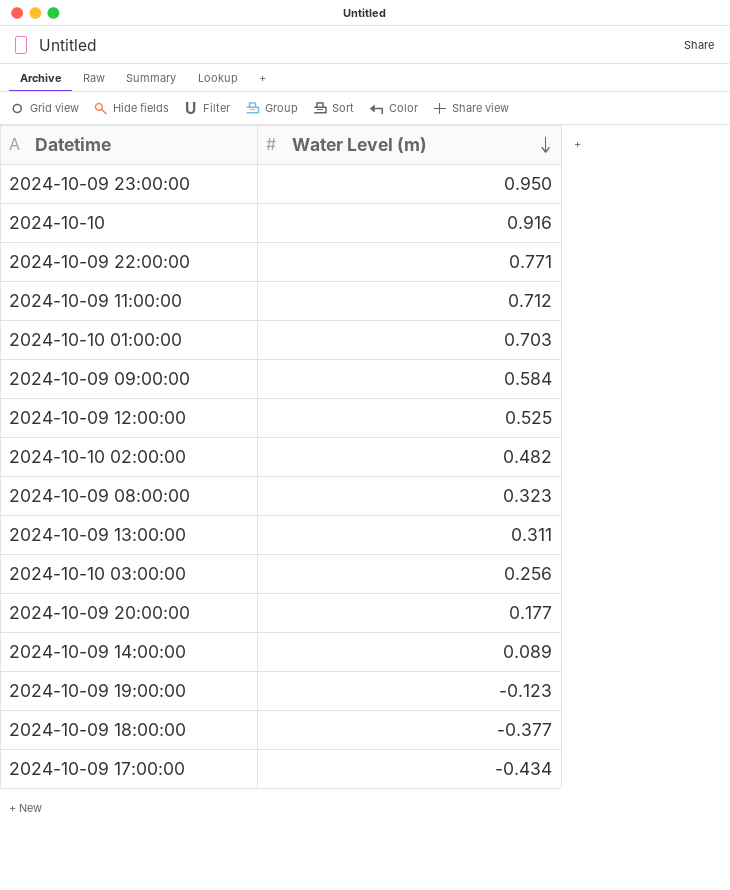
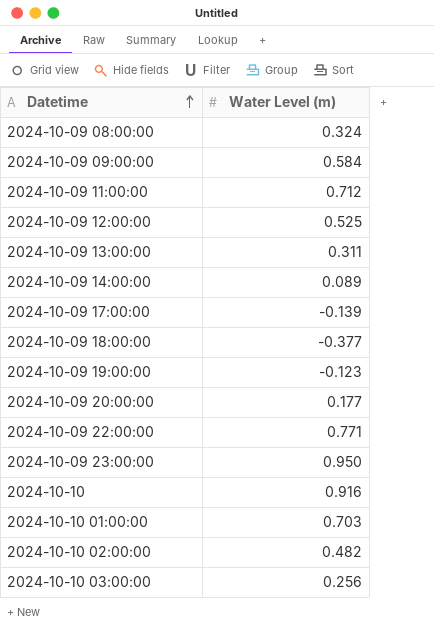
row order: Water Level (m) descending -> Datetime ascending
2024-10-09 08:00:00 | Water Level (m): 0.323 -> 0.324
2024-10-09 17:00:00 | Water Level (m): -0.434 -> -0.139

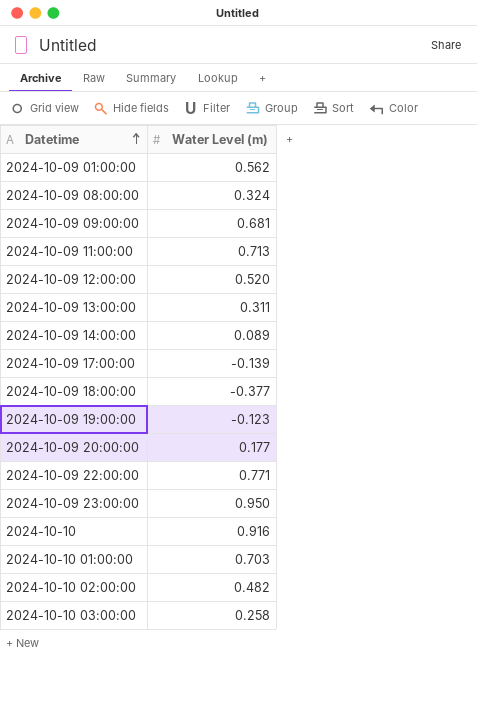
row 2024-10-09 01:00:00: none -> 0.562
2024-10-09 09:00:00 | Water Level (m): 0.584 -> 0.681
2024-10-09 11:00:00 | Water Level (m): 0.712 -> 0.713
2024-10-09 12:00:00 | Water Level (m): 0.525 -> 0.520
2024-10-10 03:00:00 | Water Level (m): 0.256 -> 0.258

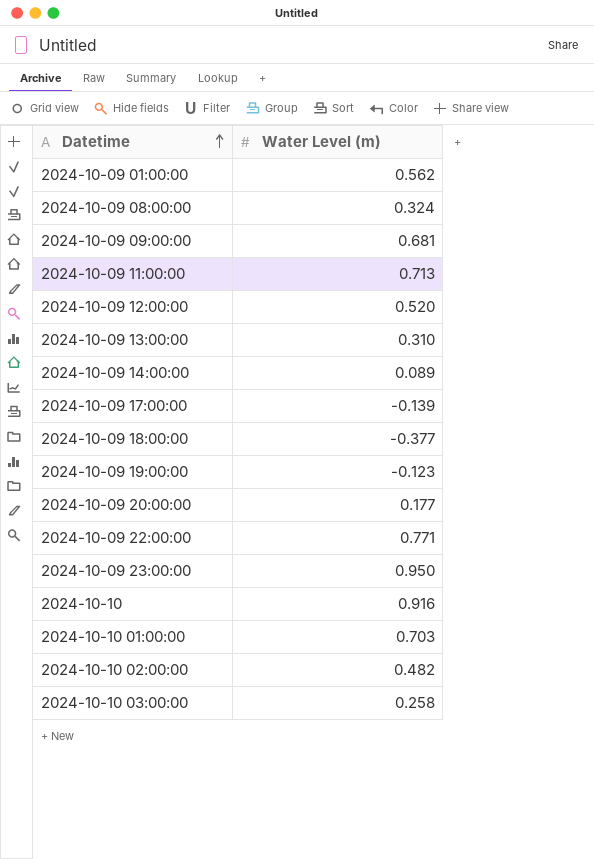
2024-10-09 13:00:00 | Water Level (m): 0.311 -> 0.310

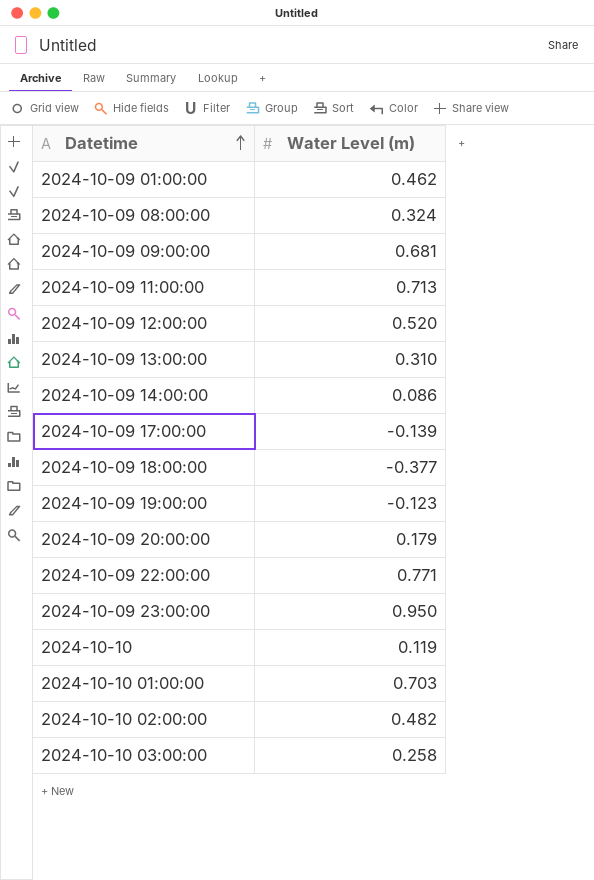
2024-10-09 01:00:00 | Water Level (m): 0.562 -> 0.462
2024-10-09 14:00:00 | Water Level (m): 0.089 -> 0.086
2024-10-09 20:00:00 | Water Level (m): 0.177 -> 0.179
2024-10-10 | Water Level (m): 0.916 -> 0.119

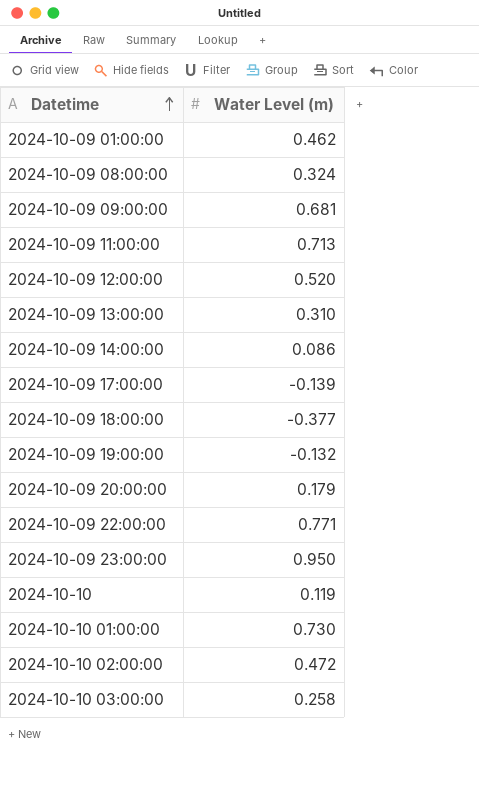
2024-10-09 19:00:00 | Water Level (m): -0.123 -> -0.132
2024-10-10 01:00:00 | Water Level (m): 0.703 -> 0.730
2024-10-10 02:00:00 | Water Level (m): 0.482 -> 0.472

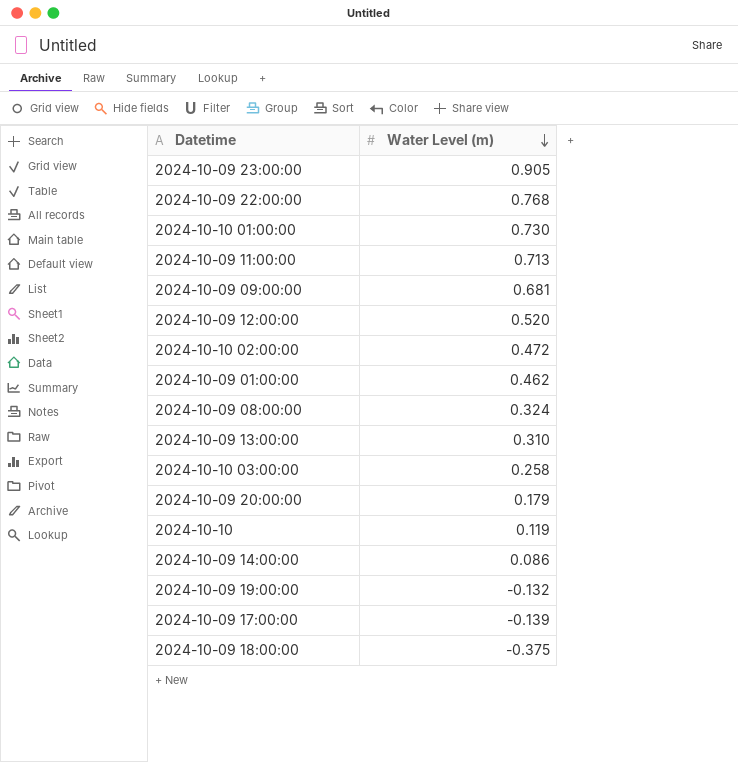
row order: Datetime ascending -> Water Level (m) descending
2024-10-09 23:00:00 | Water Level (m): 0.950 -> 0.905
2024-10-09 22:00:00 | Water Level (m): 0.771 -> 0.768
2024-10-09 18:00:00 | Water Level (m): -0.377 -> -0.375

